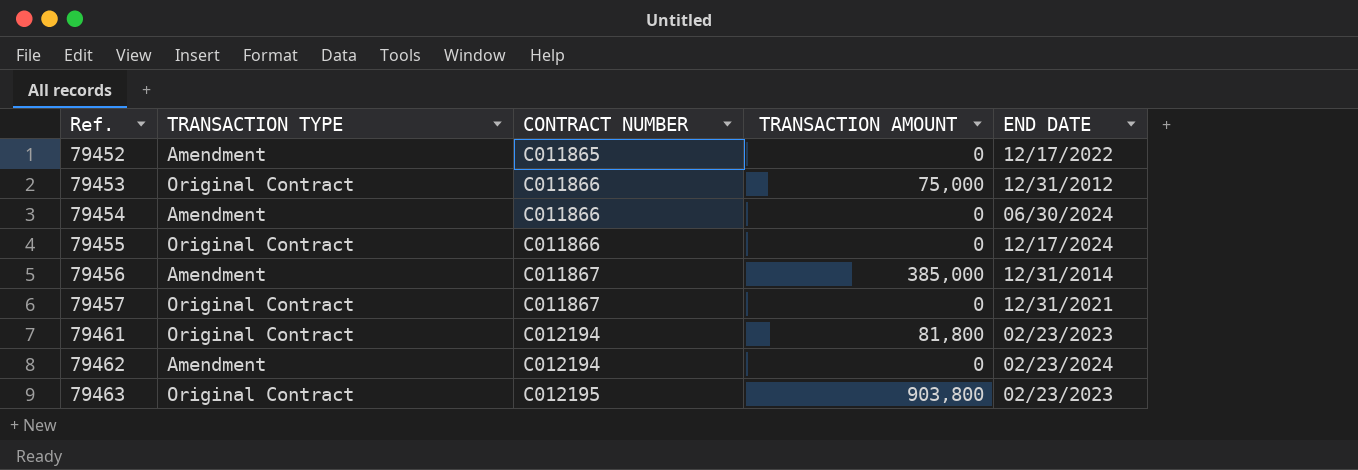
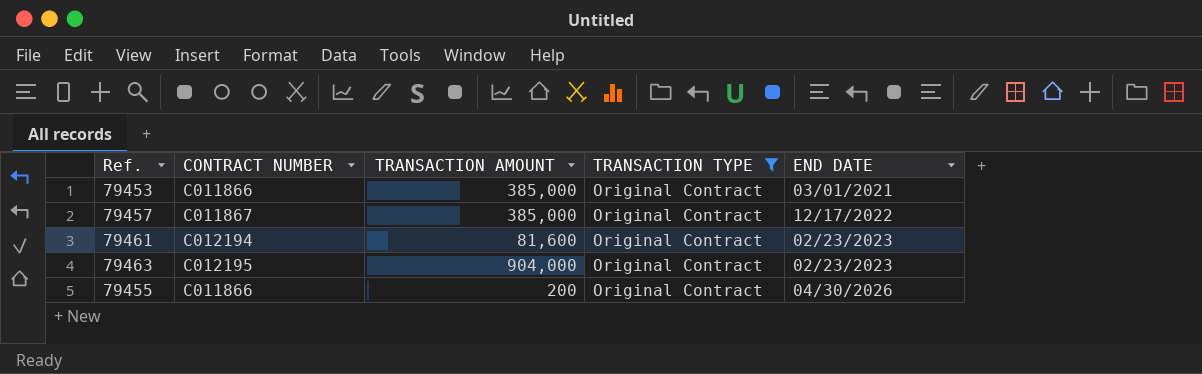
filter: none -> TRANSACTION TYPE = Original Contract
row order: Ref. ascending -> END DATE ascending
column TRANSACTION TYPE | position: 2 -> 4
79453 | TRANSACTION AMOUNT: 75,000 -> 385,000
79453 | END DATE: 12/31/2012 -> 03/01/2021
79457 | TRANSACTION AMOUNT: 0 -> 385,000
79457 | END DATE: 12/31/2021 -> 12/17/2022
79461 | TRANSACTION AMOUNT: 81,800 -> 81,600
79463 | TRANSACTION AMOUNT: 903,800 -> 904,000
79455 | TRANSACTION AMOUNT: 0 -> 200
79455 | END DATE: 12/17/2024 -> 04/30/2026

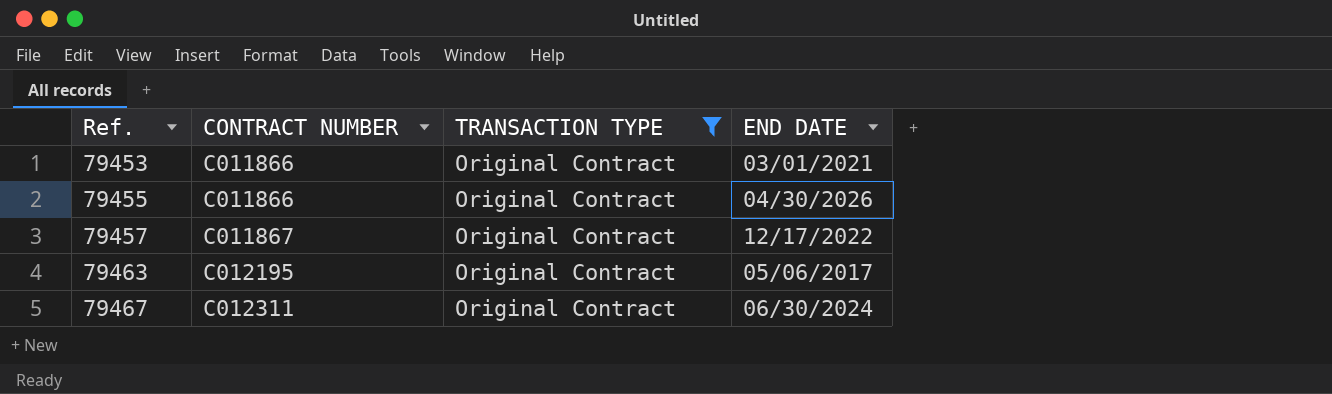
row order: END DATE ascending -> Ref. ascending
column TRANSACTION AMOUNT | position: 3 -> none
row 79461: C012194 | 81,600 | Original Contract | 02/23/2023 -> none
79463 | END DATE: 02/23/2023 -> 05/06/2017
row 79467: none -> C012311 | Original Contract | 06/30/2024

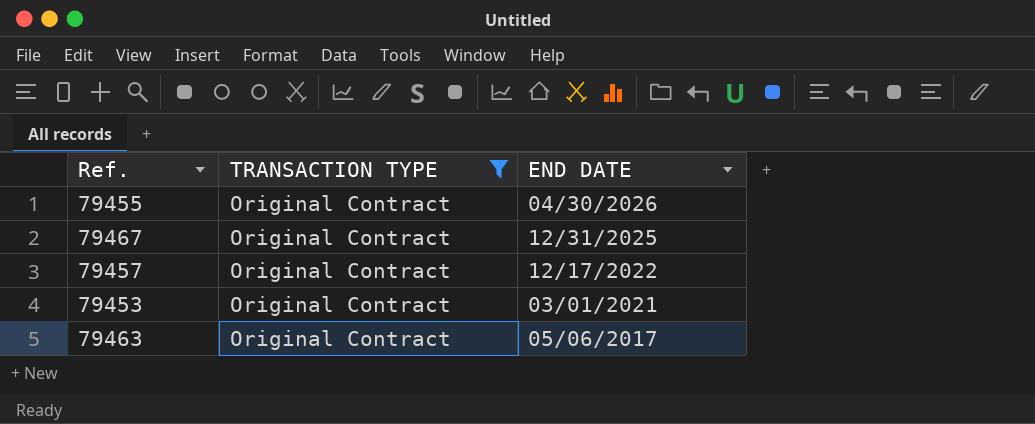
row order: Ref. ascending -> END DATE descending
column CONTRACT NUMBER | position: 2 -> none
79467 | END DATE: 06/30/2024 -> 12/31/2025

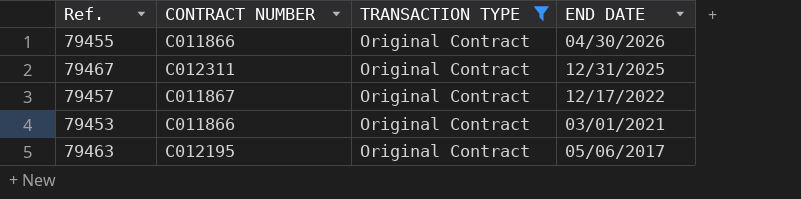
column CONTRACT NUMBER | position: none -> 2

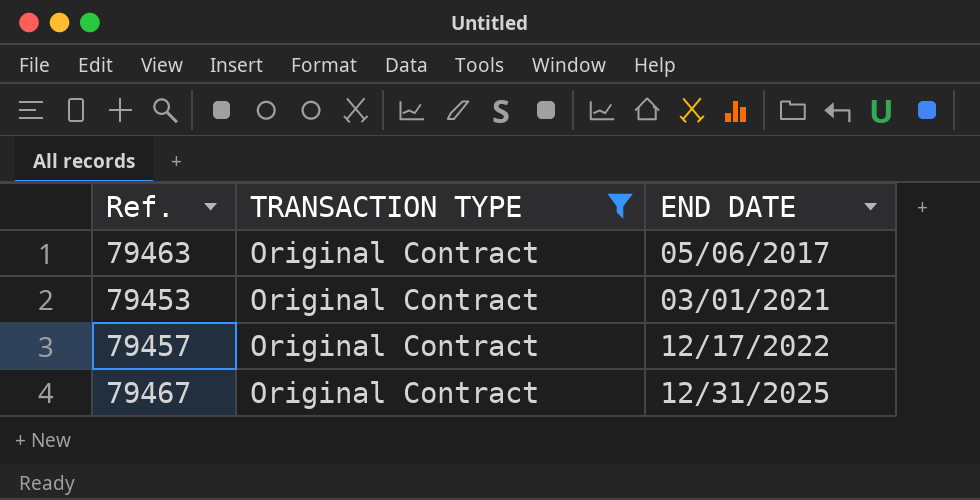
row order: END DATE descending -> END DATE ascending
column CONTRACT NUMBER | position: 2 -> none
row 79455: C011866 | Original Contract | 04/30/2026 -> none

